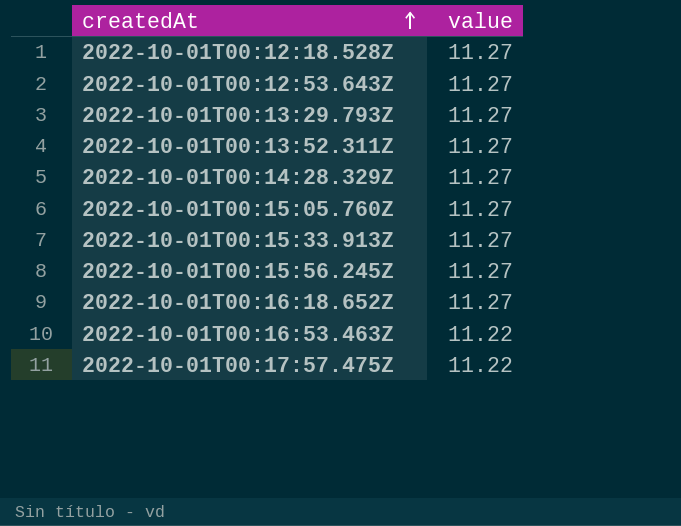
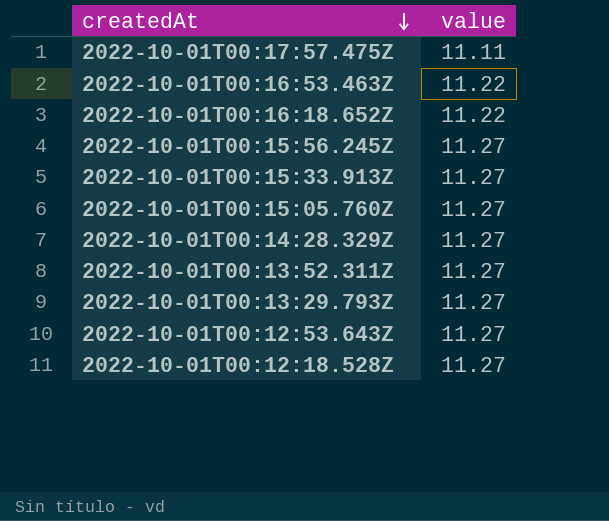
row order: createdAt ascending -> createdAt descending
2022-10-01T00:17:57.475Z | value: 11.22 -> 11.11
2022-10-01T00:16:18.652Z | value: 11.27 -> 11.22

